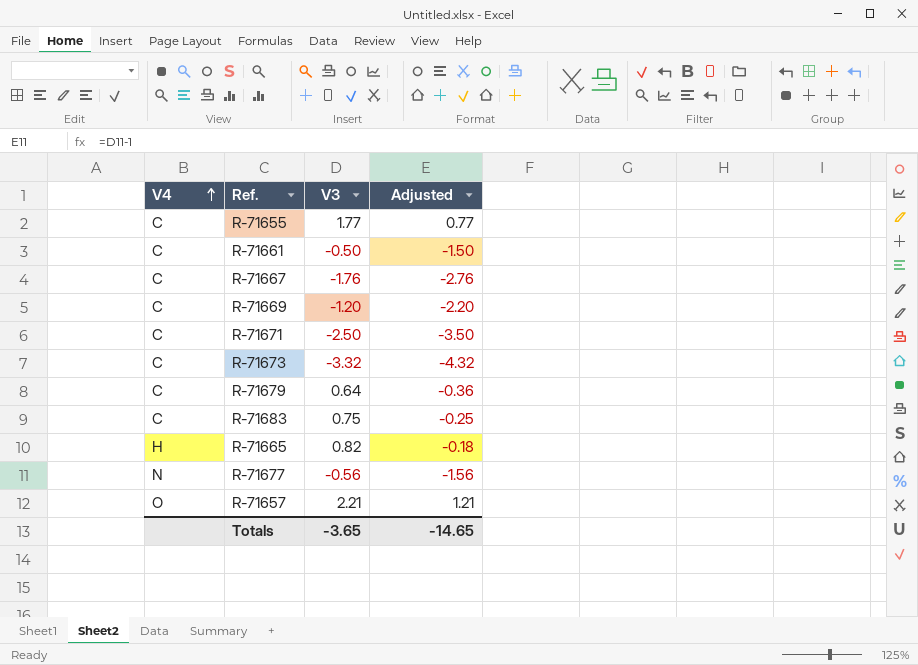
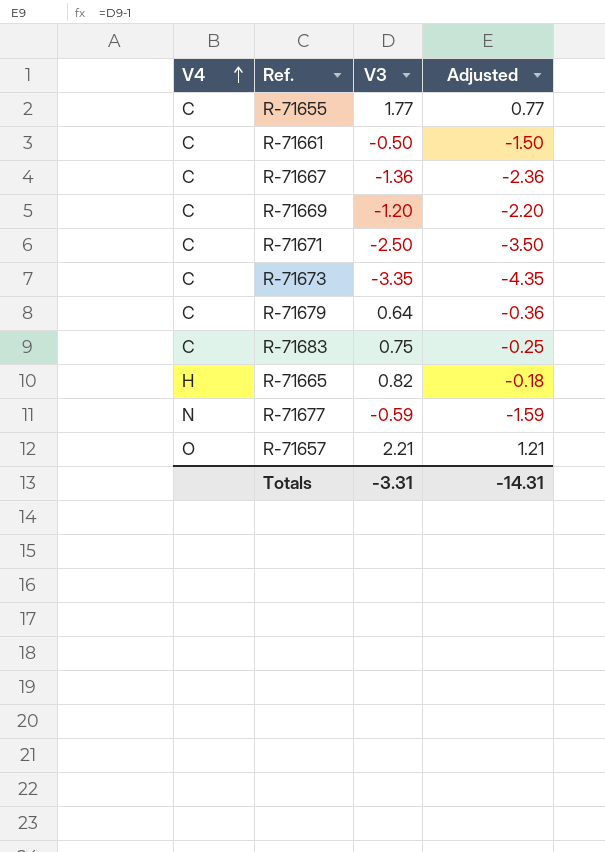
R-71667 | V3: -1.76 -> -1.36
R-71667 | Adjusted: -2.76 -> -2.36
R-71673 | V3: -3.32 -> -3.35
R-71673 | Adjusted: -4.32 -> -4.35
R-71677 | V3: -0.56 -> -0.59
R-71677 | Adjusted: -1.56 -> -1.59
Totals | V3: -3.65 -> -3.31
Totals | Adjusted: -14.65 -> -14.31

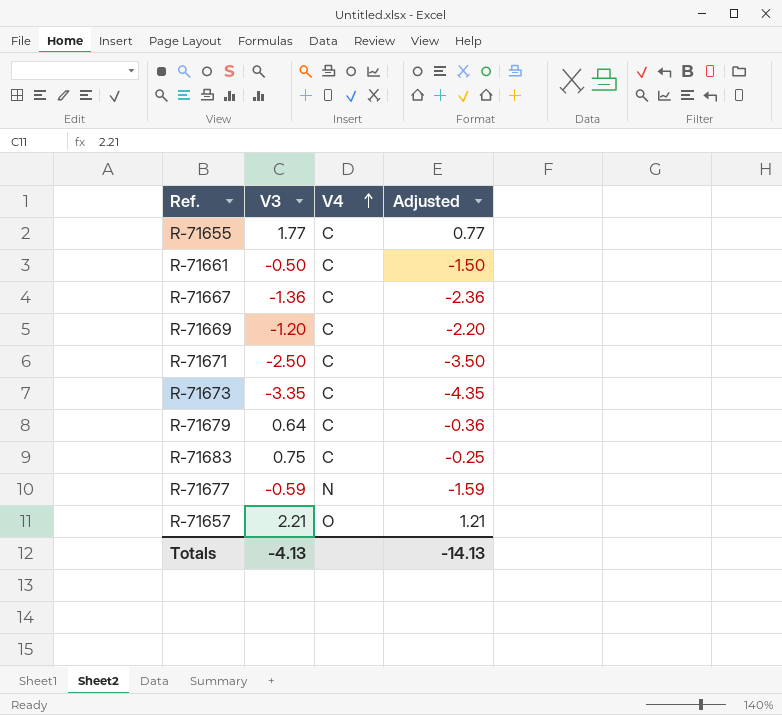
column V4 | position: 1 -> 3
row R-71665: H | 0.82 | -0.18 -> none
Totals | V3: -3.31 -> -4.13
Totals | Adjusted: -14.31 -> -14.13

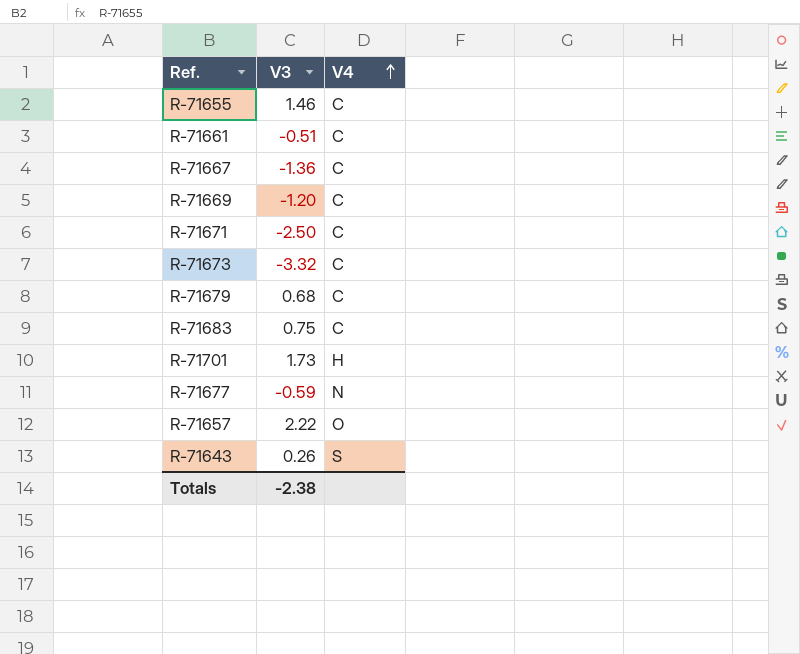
column Adjusted | formula: [V3] - 1 -> none
R-71655 | V3: 1.77 -> 1.46
R-71661 | V3: -0.50 -> -0.51
R-71673 | V3: -3.35 -> -3.32
R-71679 | V3: 0.64 -> 0.68
row R-71701: none -> 1.73 | H
R-71657 | V3: 2.21 -> 2.22
row R-71643: none -> 0.26 | S
Totals | V3: -4.13 -> -2.38

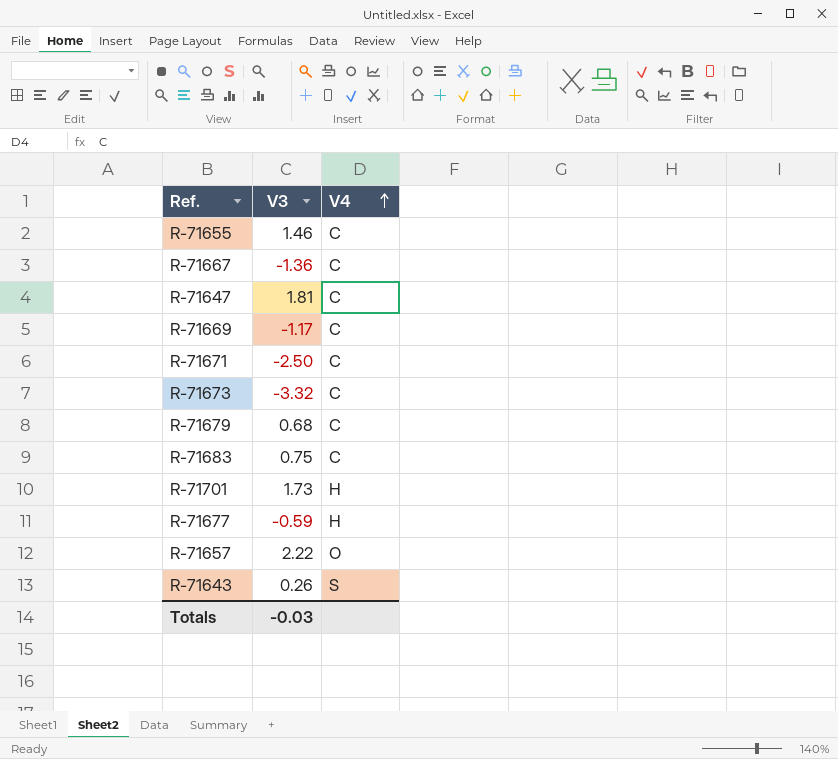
row R-71661: -0.51 | C -> none
row R-71647: none -> 1.81 | C
R-71669 | V3: -1.20 -> -1.17
R-71677 | V4: N -> H
Totals | V3: -2.38 -> -0.03

